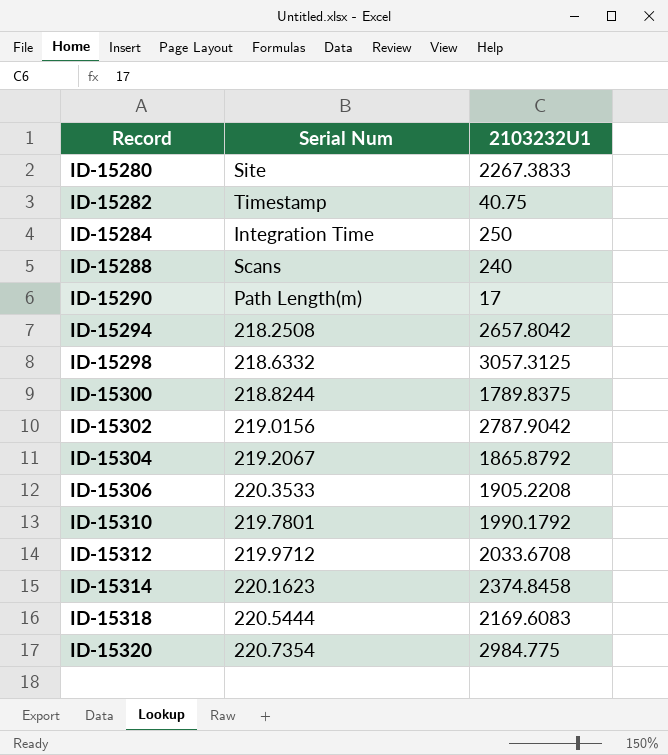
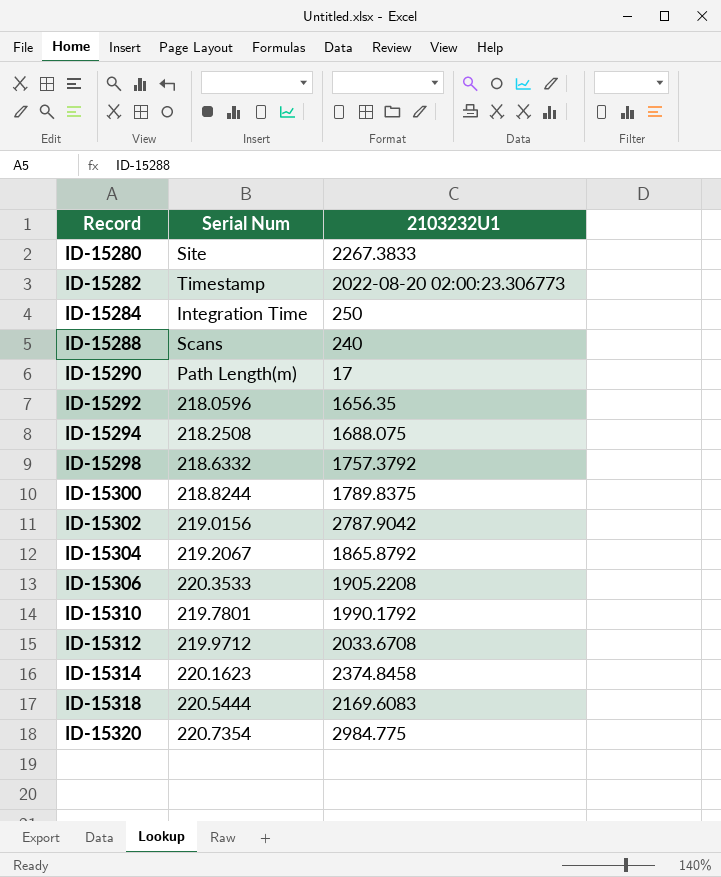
ID-15282 | 2103232U1: 40.75 -> 2022-08-20 02:00:23.306773
row ID-15292: none -> 218.0596 | 1656.35
ID-15294 | 2103232U1: 2657.8042 -> 1688.075
ID-15298 | 2103232U1: 3057.3125 -> 1757.3792

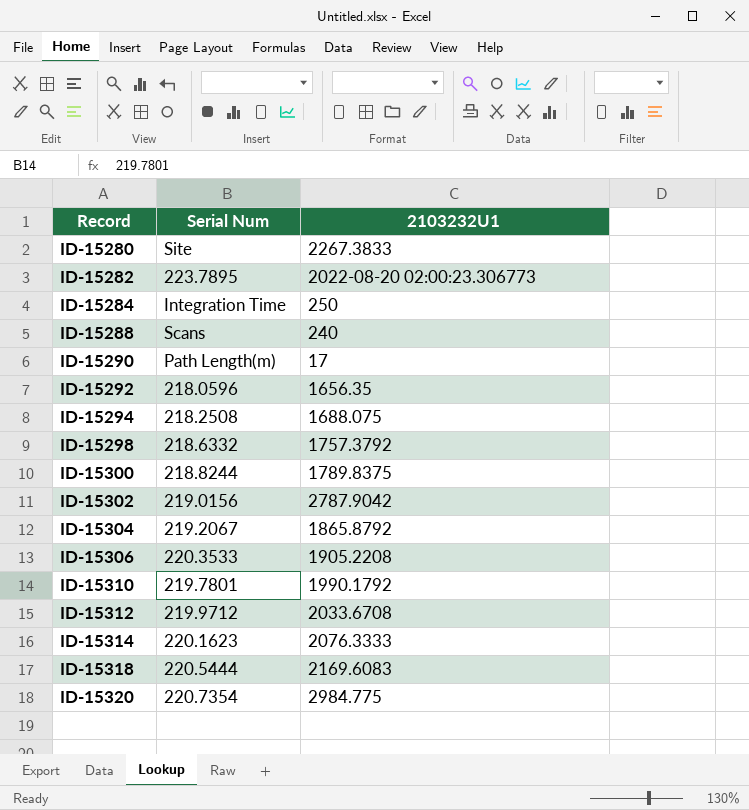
ID-15282 | Serial Num: Timestamp -> 223.7895
ID-15314 | 2103232U1: 2374.8458 -> 2076.3333

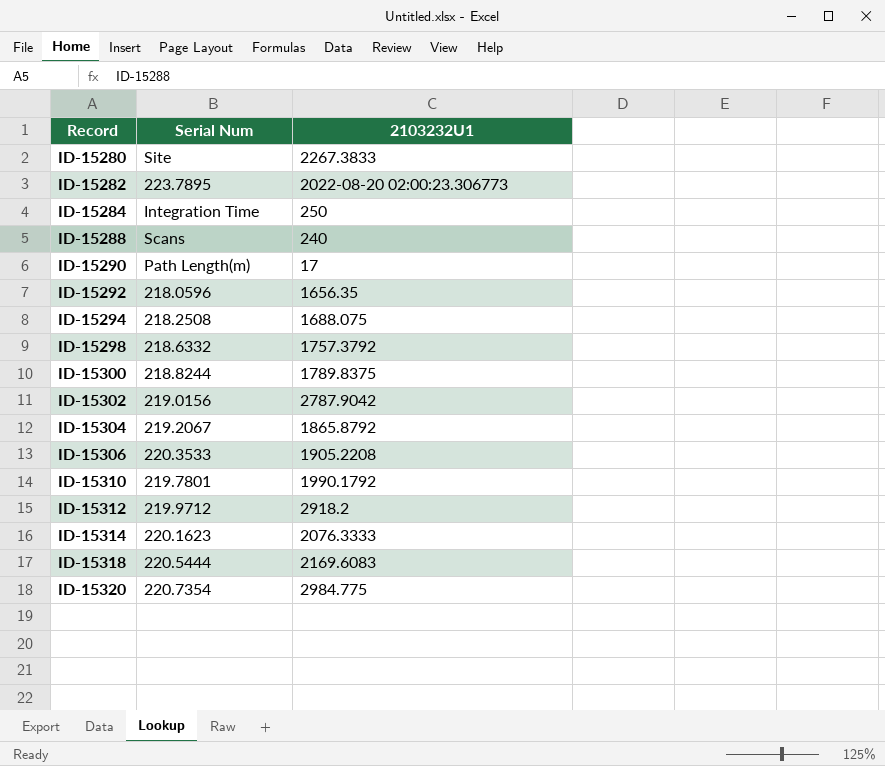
ID-15312 | 2103232U1: 2033.6708 -> 2918.2

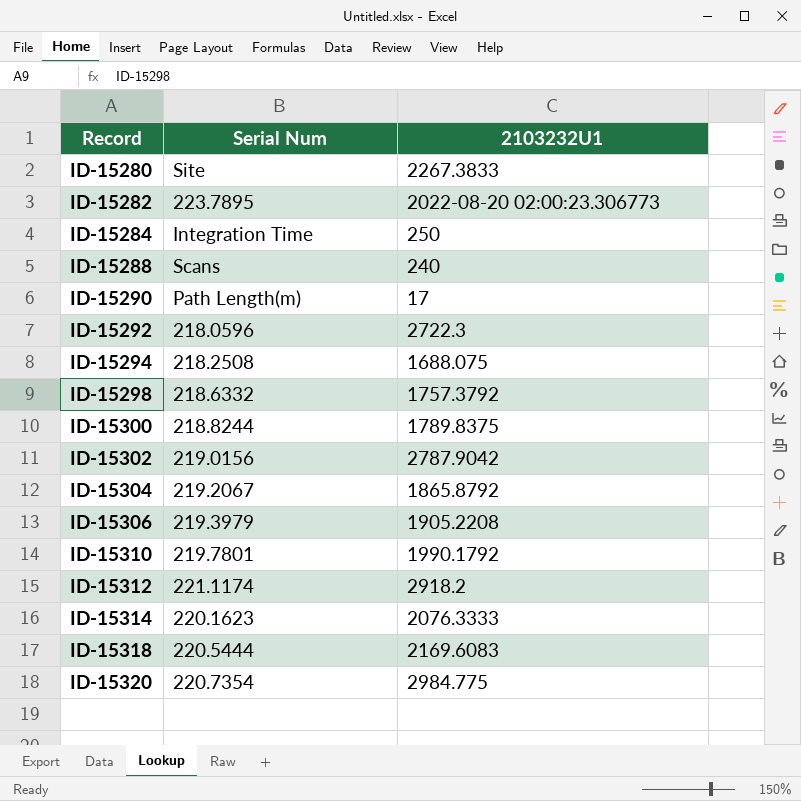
ID-15292 | 2103232U1: 1656.35 -> 2722.3
ID-15306 | Serial Num: 220.3533 -> 219.3979
ID-15312 | Serial Num: 219.9712 -> 221.1174

